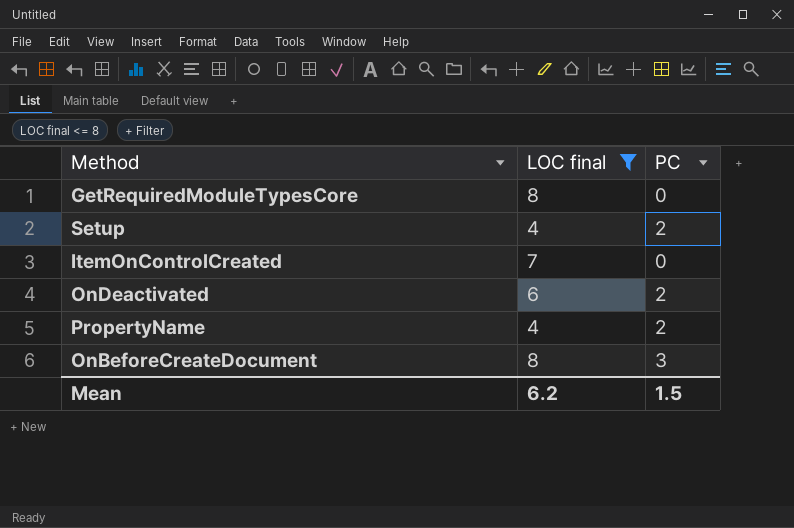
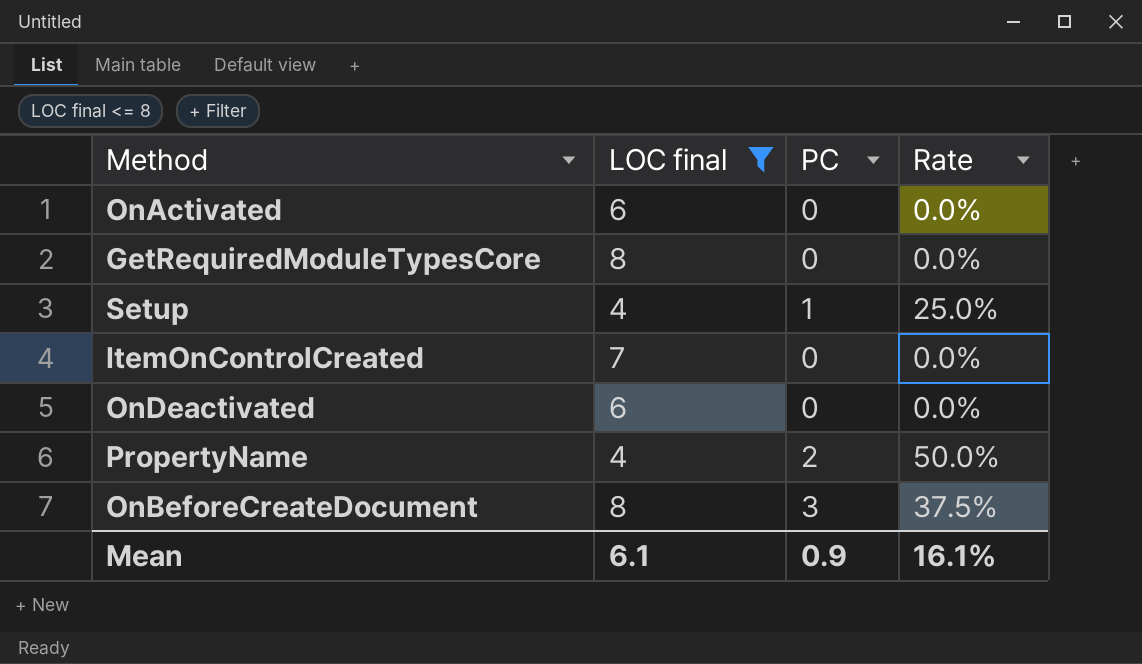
column Rate | formula: none -> [PC] / [LOC final]
row OnActivated: none -> 6 | 0 | 0.0%
Setup | PC: 2 -> 1
OnDeactivated | PC: 2 -> 0
Mean | LOC final: 6.2 -> 6.1
Mean | PC: 1.5 -> 0.9

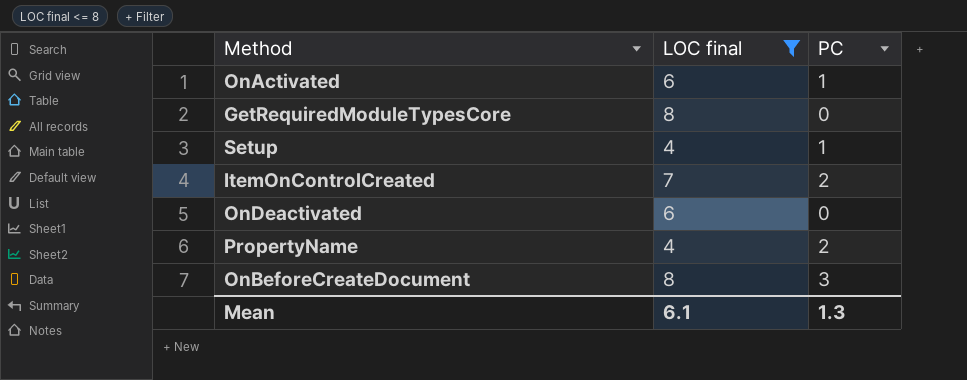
column Rate | formula: [PC] / [LOC final] -> none
OnActivated | PC: 0 -> 1
ItemOnControlCreated | PC: 0 -> 2
Mean | PC: 0.9 -> 1.3

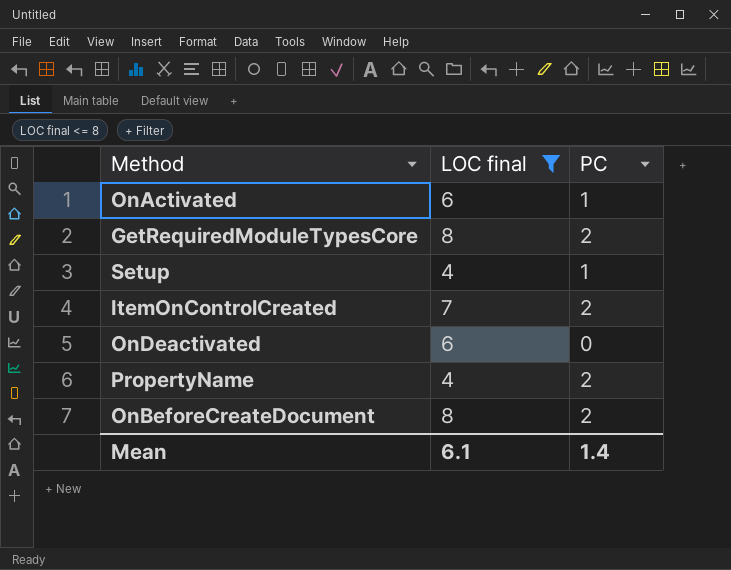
GetRequiredModuleTypesCore | PC: 0 -> 2
OnBeforeCreateDocument | PC: 3 -> 2
Mean | PC: 1.3 -> 1.4

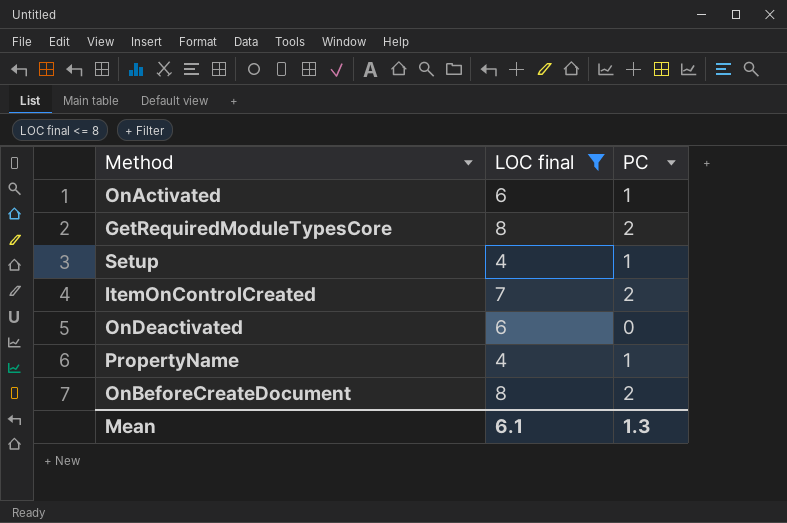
PropertyName | PC: 2 -> 1
Mean | PC: 1.4 -> 1.3

